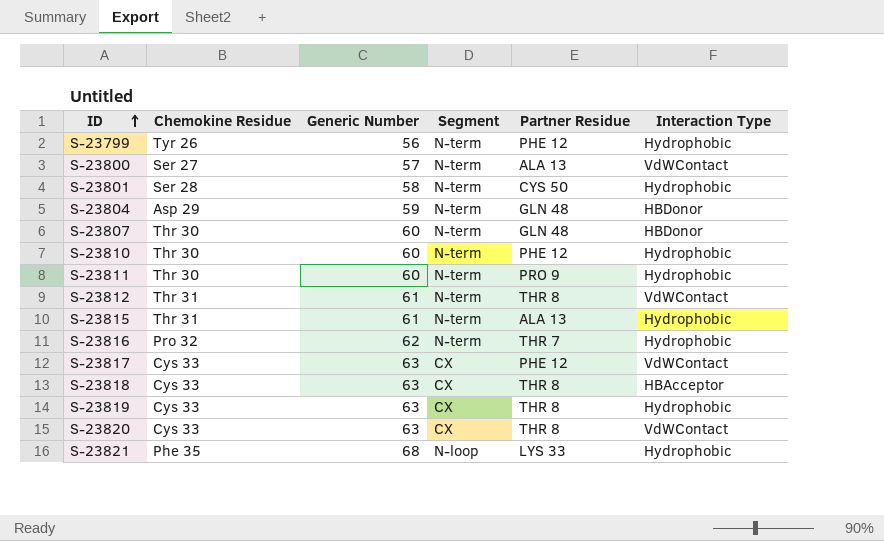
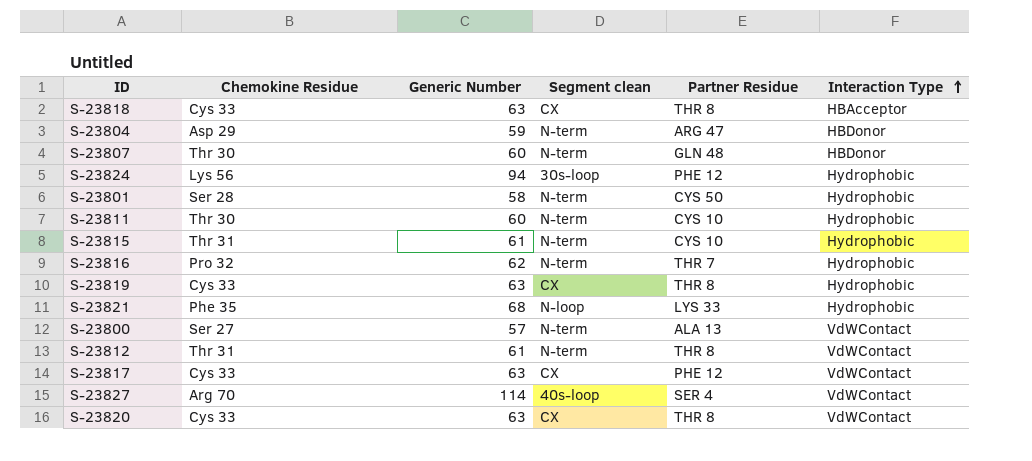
row order: ID ascending -> Interaction Type ascending
column name: Segment -> Segment clean
row S-23799: Tyr 26 | 56 | N-term | PHE 12 | Hydrophobic -> none
row S-23810: Thr 30 | 60 | N-term | PHE 12 | Hydrophobic -> none
S-23804 | Partner Residue: GLN 48 -> ARG 47
row S-23824: none -> Lys 56 | 94 | 30s-loop | PHE 12 | Hydrophobic
S-23811 | Partner Residue: PRO 9 -> CYS 10
S-23815 | Partner Residue: ALA 13 -> CYS 10
row S-23827: none -> Arg 70 | 114 | 40s-loop | SER 4 | VdWContact

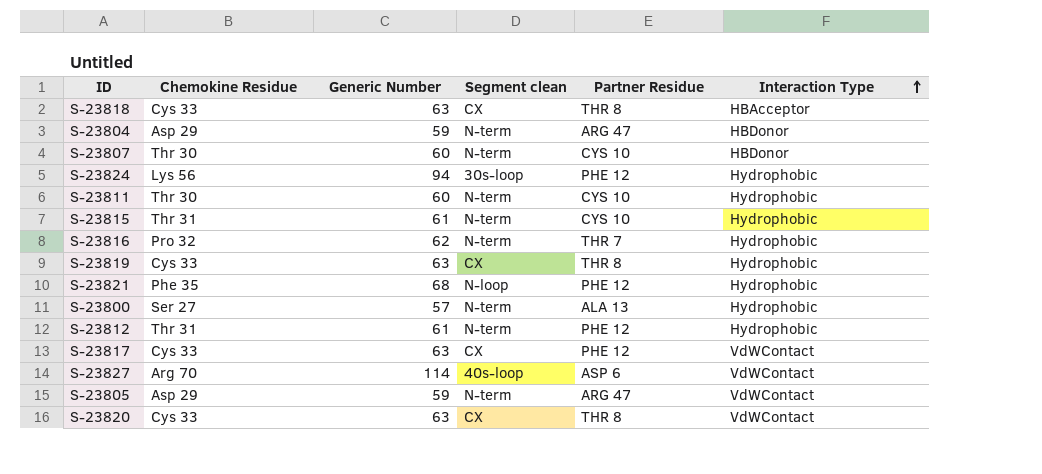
row S-23801: Ser 28 | 58 | N-term | CYS 50 | Hydrophobic -> none
S-23807 | Partner Residue: GLN 48 -> CYS 10
S-23821 | Partner Residue: LYS 33 -> PHE 12
S-23800 | Interaction Type: VdWContact -> Hydrophobic
S-23812 | Partner Residue: THR 8 -> PHE 12
S-23812 | Interaction Type: VdWContact -> Hydrophobic
S-23827 | Partner Residue: SER 4 -> ASP 6
row S-23805: none -> Asp 29 | 59 | N-term | ARG 47 | VdWContact

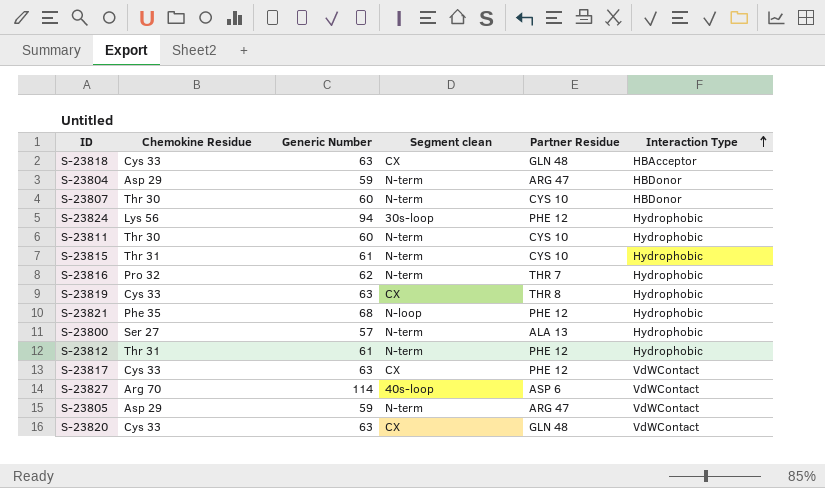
S-23818 | Partner Residue: THR 8 -> GLN 48
S-23820 | Partner Residue: THR 8 -> GLN 48

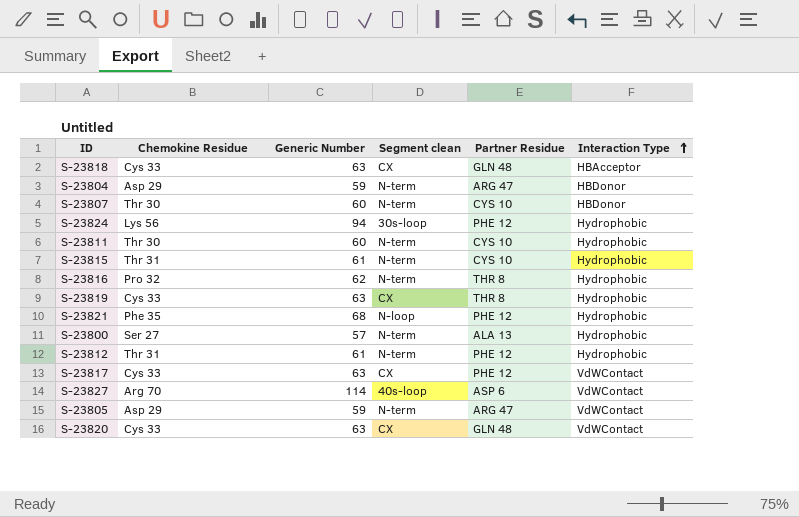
S-23816 | Partner Residue: THR 7 -> THR 8

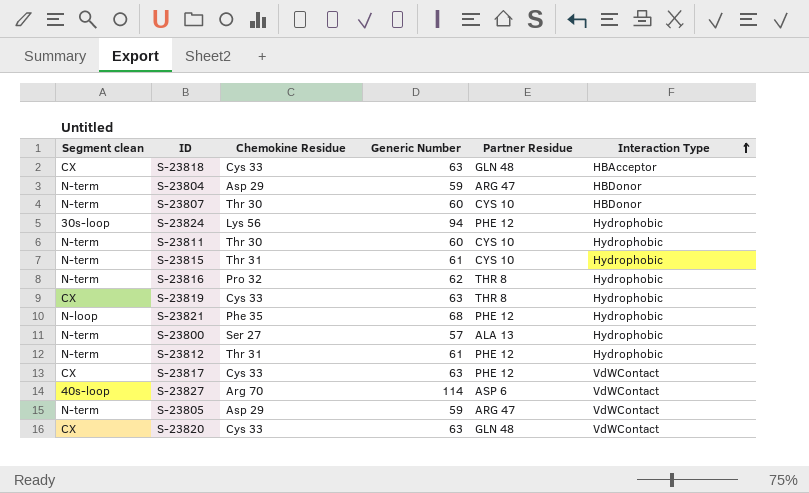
column Segment clean | position: 4 -> 1

